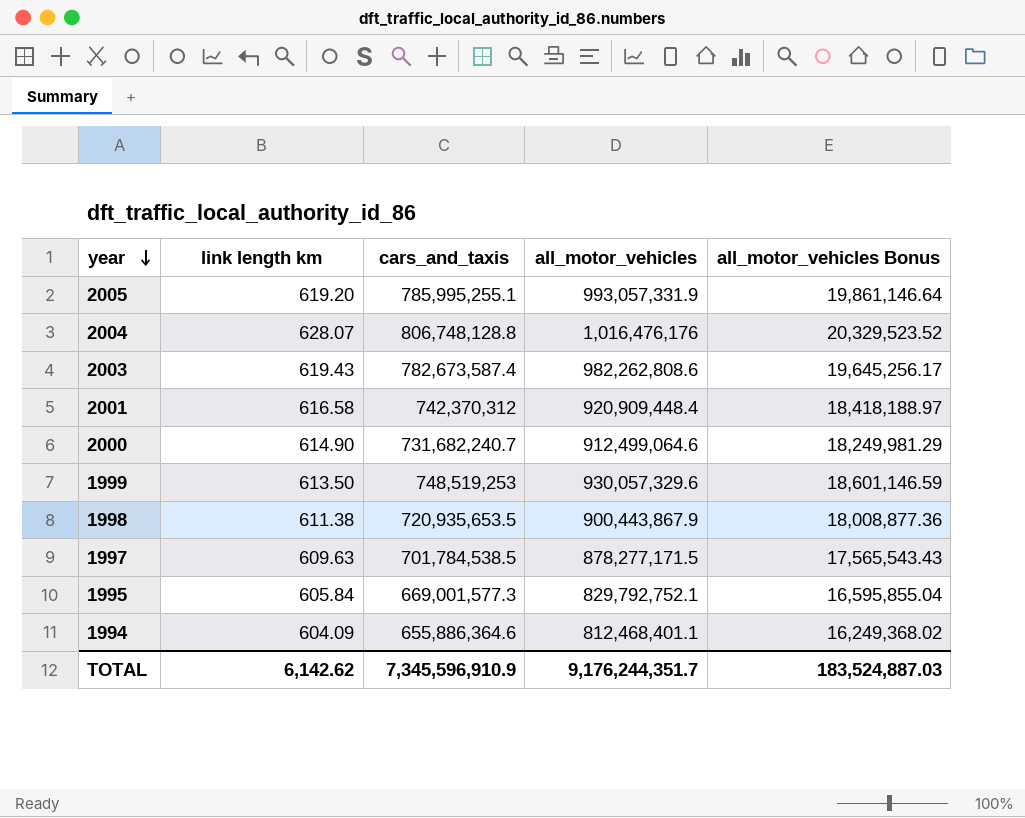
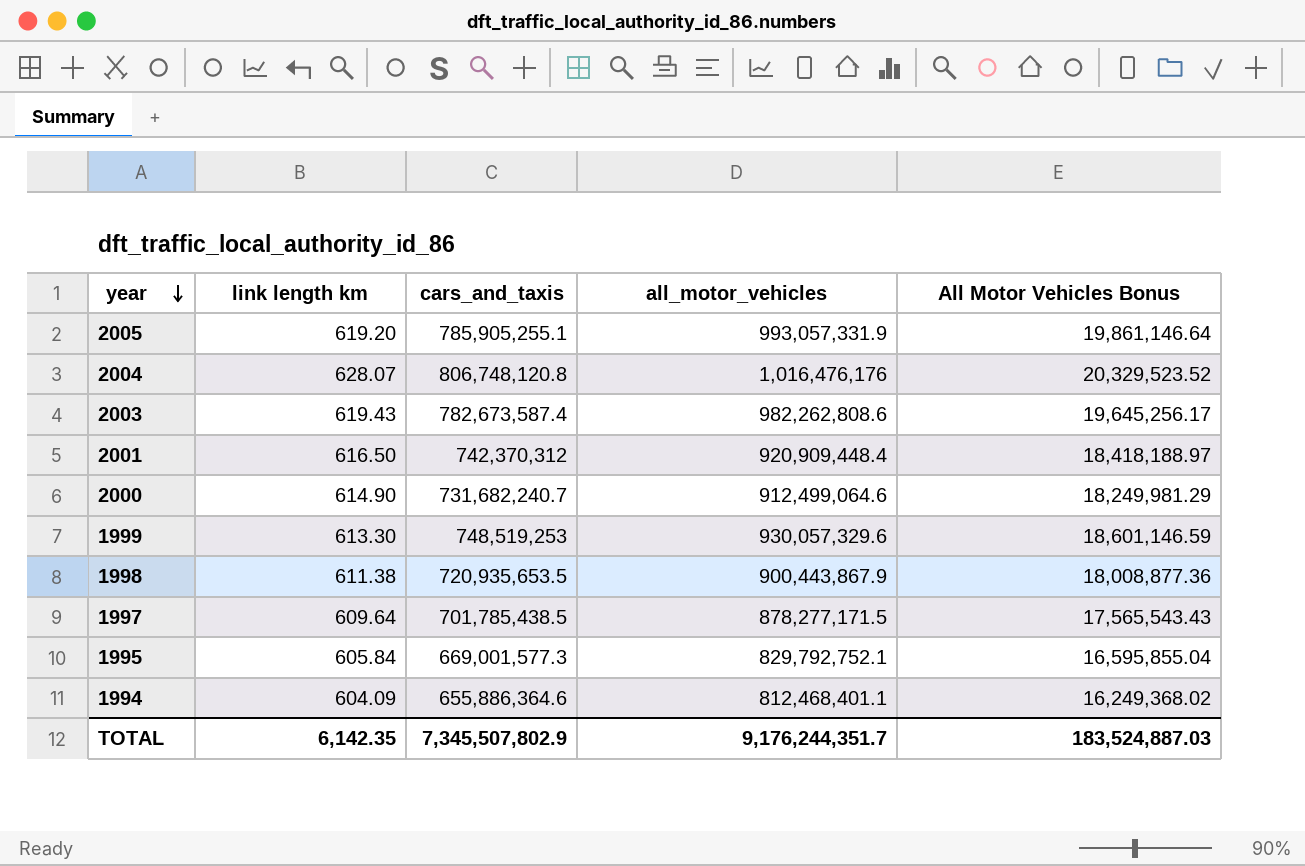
column name: all_motor_vehicles Bonus -> All Motor Vehicles Bonus
2005 | cars_and_taxis: 785,995,255.1 -> 785,905,255.1
2004 | cars_and_taxis: 806,748,128.8 -> 806,748,120.8
2001 | link length km: 616.58 -> 616.50
1999 | link length km: 613.50 -> 613.30
1997 | link length km: 609.63 -> 609.64
1997 | cars_and_taxis: 701,784,538.5 -> 701,785,438.5
TOTAL | link length km: 6,142.62 -> 6,142.35
TOTAL | cars_and_taxis: 7,345,596,910.9 -> 7,345,507,802.9

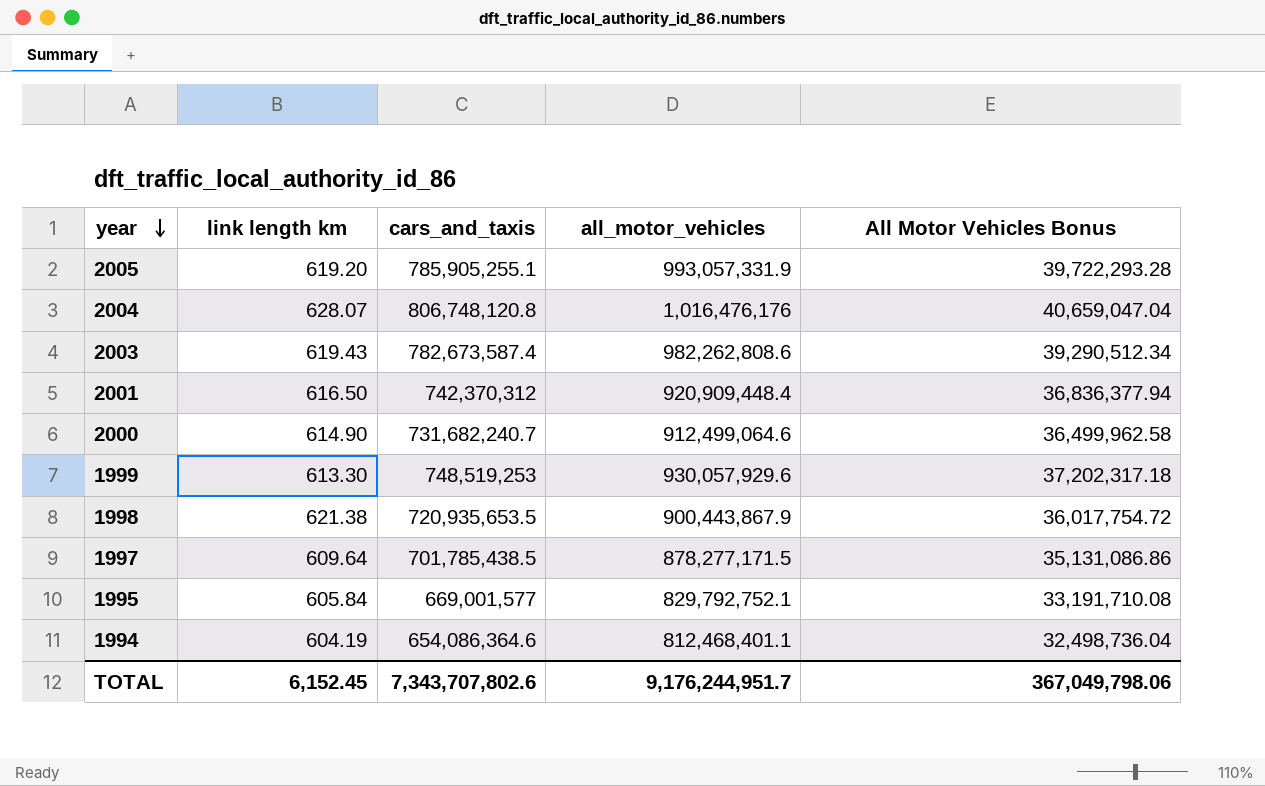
column All Motor Vehicles Bonus | formula: [all_motor_vehicles] * 0.02 -> [all_motor_vehicles] * 0.04
1999 | all_motor_vehicles: 930,057,329.6 -> 930,057,929.6
1998 | link length km: 611.38 -> 621.38
1995 | cars_and_taxis: 669,001,577.3 -> 669,001,577
1994 | link length km: 604.09 -> 604.19
1994 | cars_and_taxis: 655,886,364.6 -> 654,086,364.6
TOTAL | link length km: 6,142.35 -> 6,152.45
TOTAL | cars_and_taxis: 7,345,507,802.9 -> 7,343,707,802.6
TOTAL | all_motor_vehicles: 9,176,244,351.7 -> 9,176,244,951.7
TOTAL | All Motor Vehicles Bonus: 183,524,887.03 -> 367,049,798.06

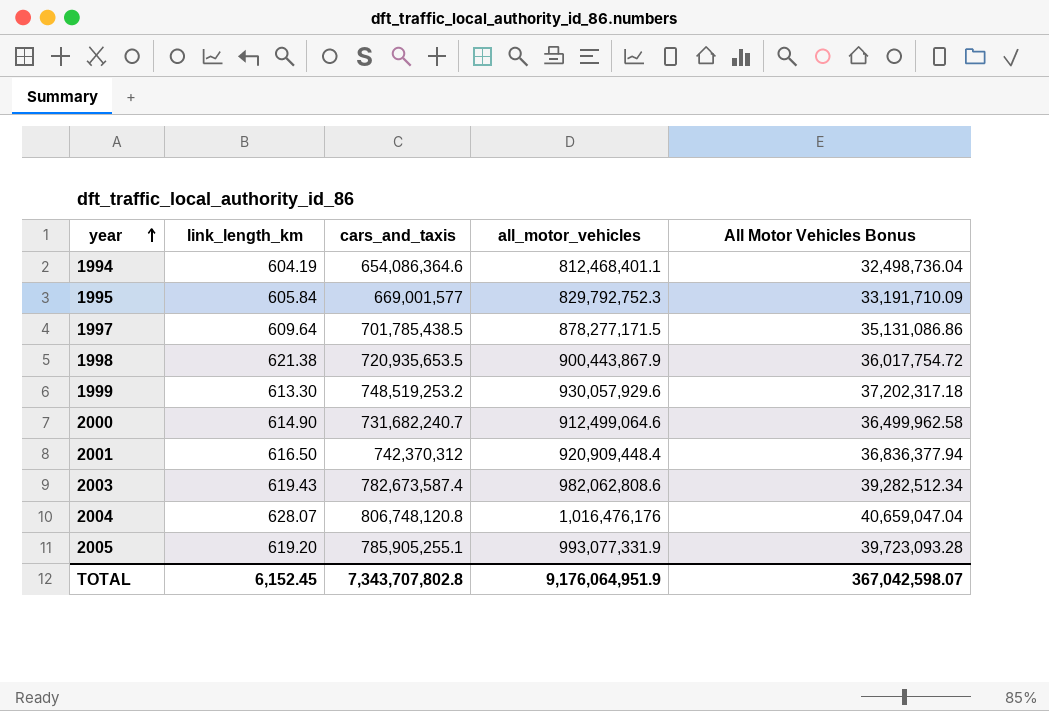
row order: year descending -> year ascending
column name: link length km -> link_length_km
1995 | all_motor_vehicles: 829,792,752.1 -> 829,792,752.3
1995 | All Motor Vehicles Bonus: 33,191,710.08 -> 33,191,710.09
1999 | cars_and_taxis: 748,519,253 -> 748,519,253.2
2003 | all_motor_vehicles: 982,262,808.6 -> 982,062,808.6
2003 | All Motor Vehicles Bonus: 39,290,512.34 -> 39,282,512.34
2005 | all_motor_vehicles: 993,057,331.9 -> 993,077,331.9
2005 | All Motor Vehicles Bonus: 39,722,293.28 -> 39,723,093.28
TOTAL | cars_and_taxis: 7,343,707,802.6 -> 7,343,707,802.8
TOTAL | all_motor_vehicles: 9,176,244,951.7 -> 9,176,064,951.9
TOTAL | All Motor Vehicles Bonus: 367,049,798.06 -> 367,042,598.07

